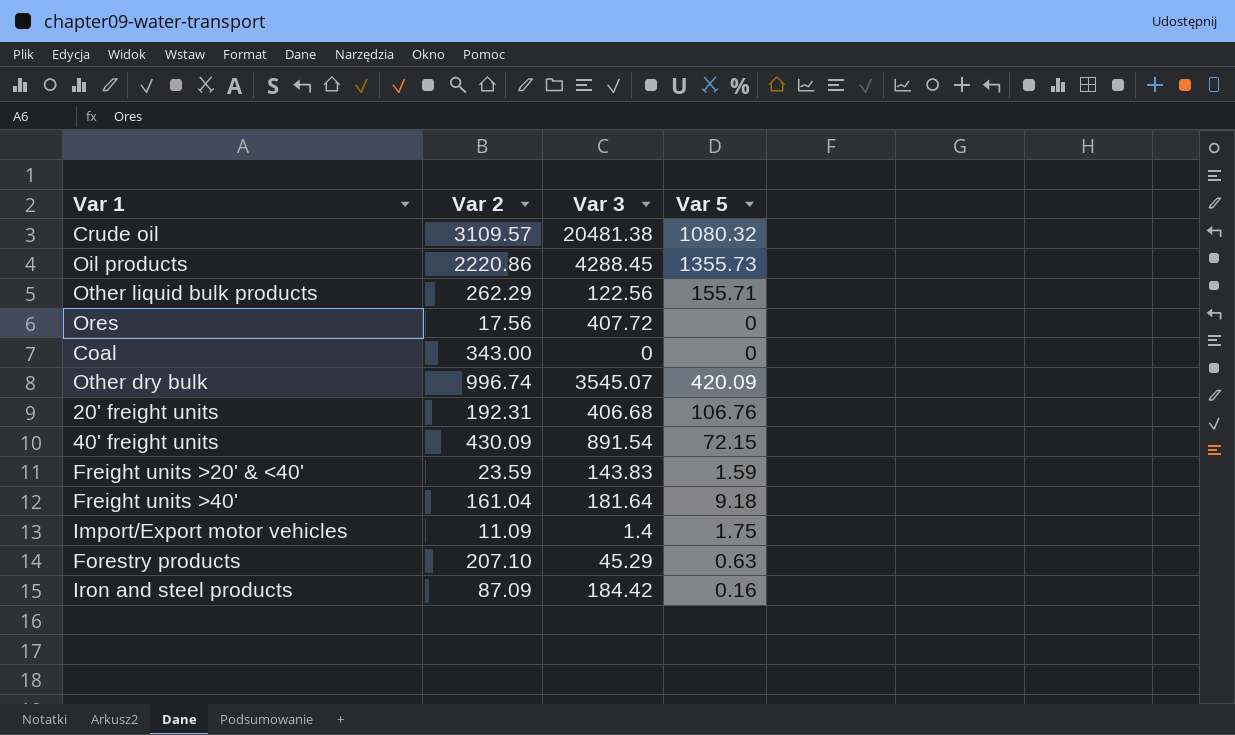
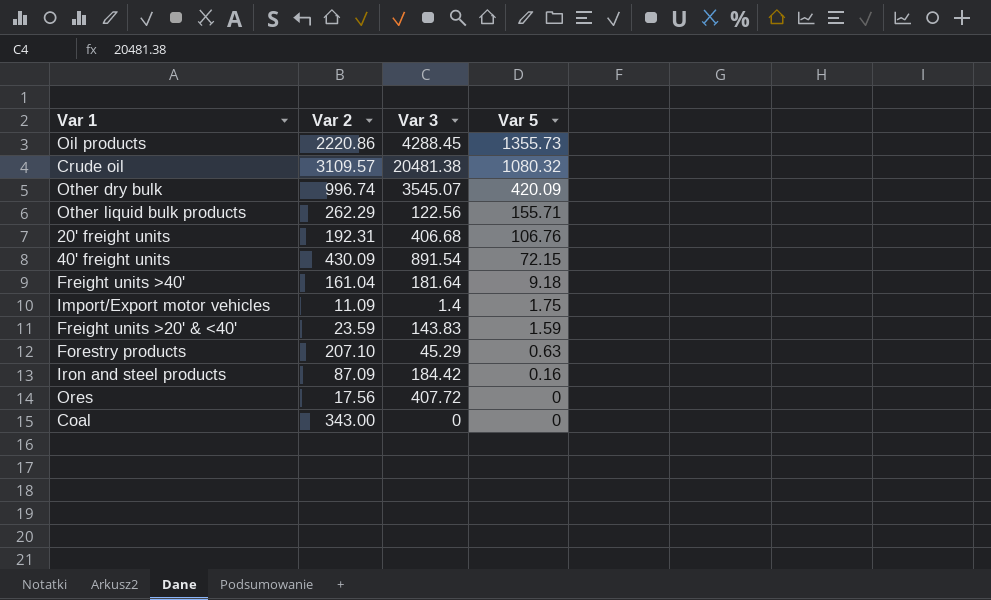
row order: none -> Var 5 descending

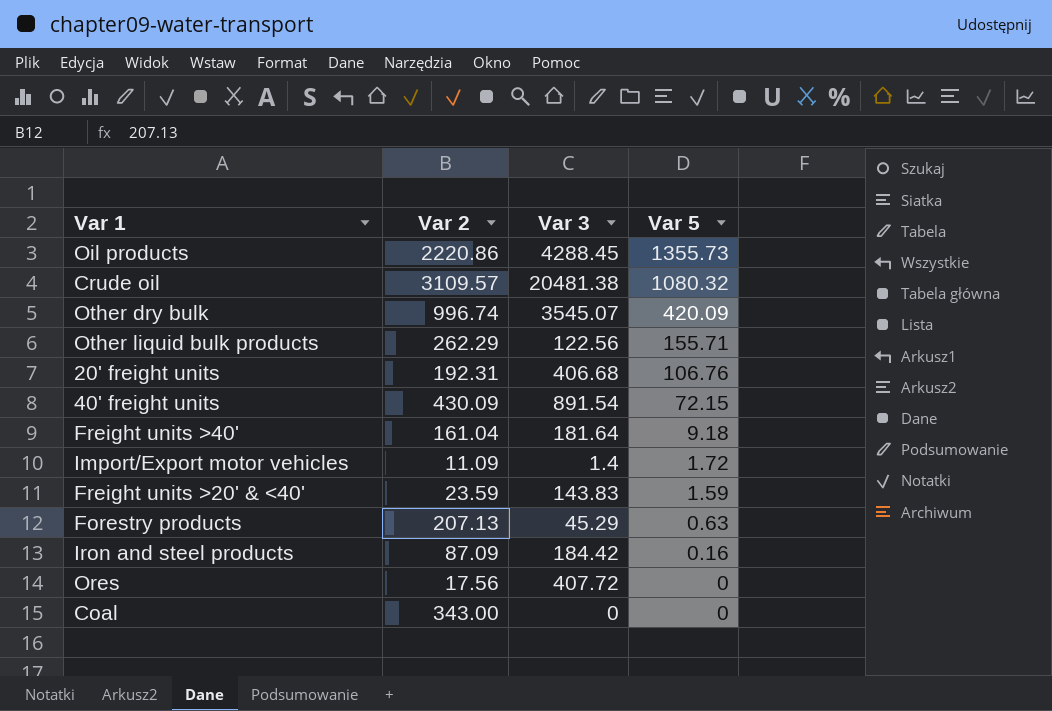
Import/Export motor vehicles | Var 5: 1.75 -> 1.72
Forestry products | Var 2: 207.10 -> 207.13

